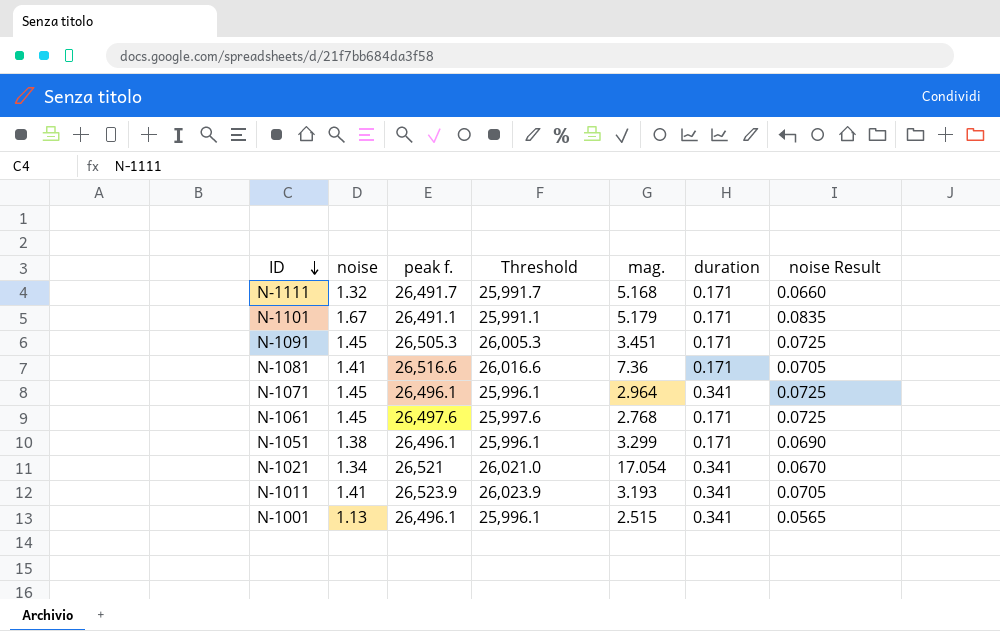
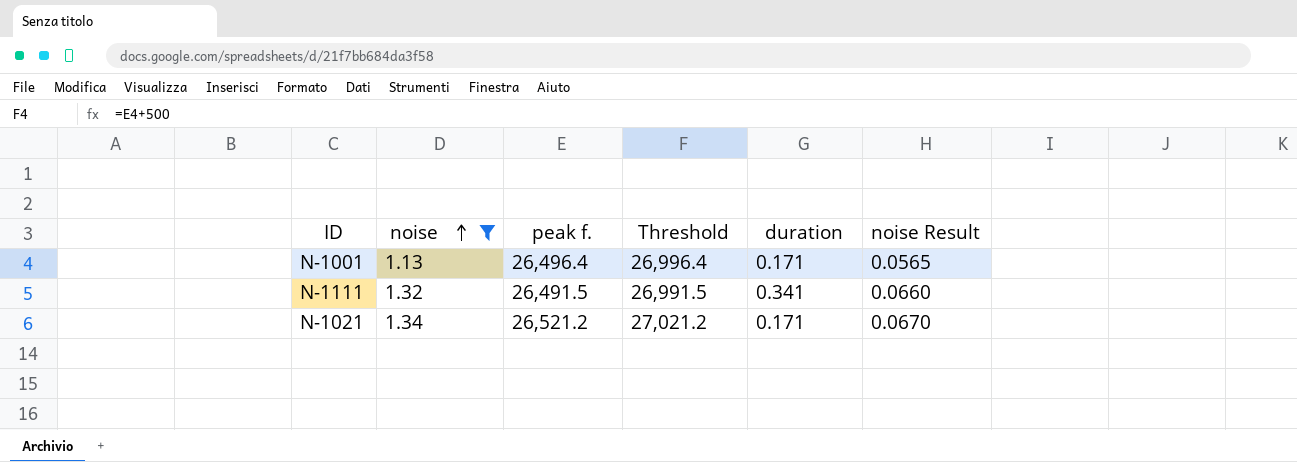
filter: none -> noise <= 1.34
row order: ID descending -> noise ascending
column mag. | position: 5 -> none
column Threshold | formula: [peak f.] - 500 -> [peak f.] + 500
N-1001 | peak f.: 26,496.1 -> 26,496.4
N-1001 | duration: 0.341 -> 0.171
N-1111 | peak f.: 26,491.7 -> 26,491.5
N-1111 | duration: 0.171 -> 0.341
N-1021 | peak f.: 26,521 -> 26,521.2
N-1021 | duration: 0.341 -> 0.171

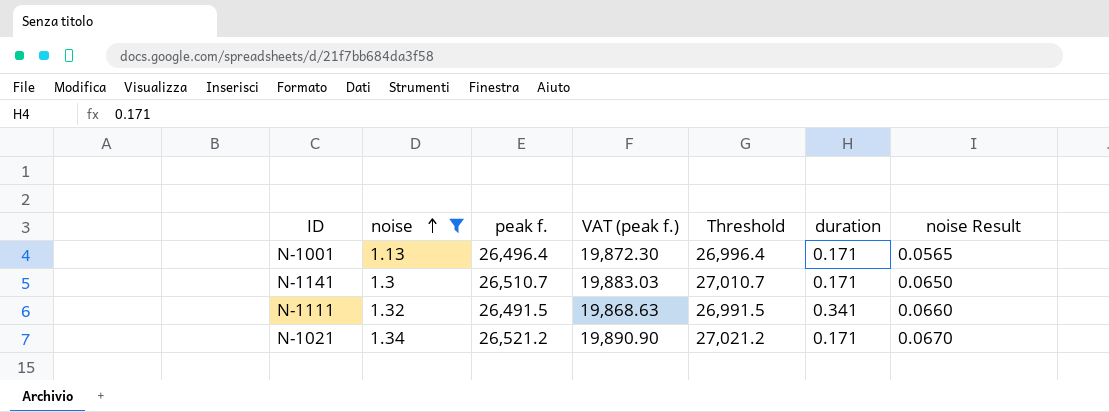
column VAT (peak f.) | formula: none -> [peak f.] * 0.75
row N-1141: none -> 1.3 | 26,510.7 | 19,883.03 | 27,010.7 | 0.171 | 0.0650

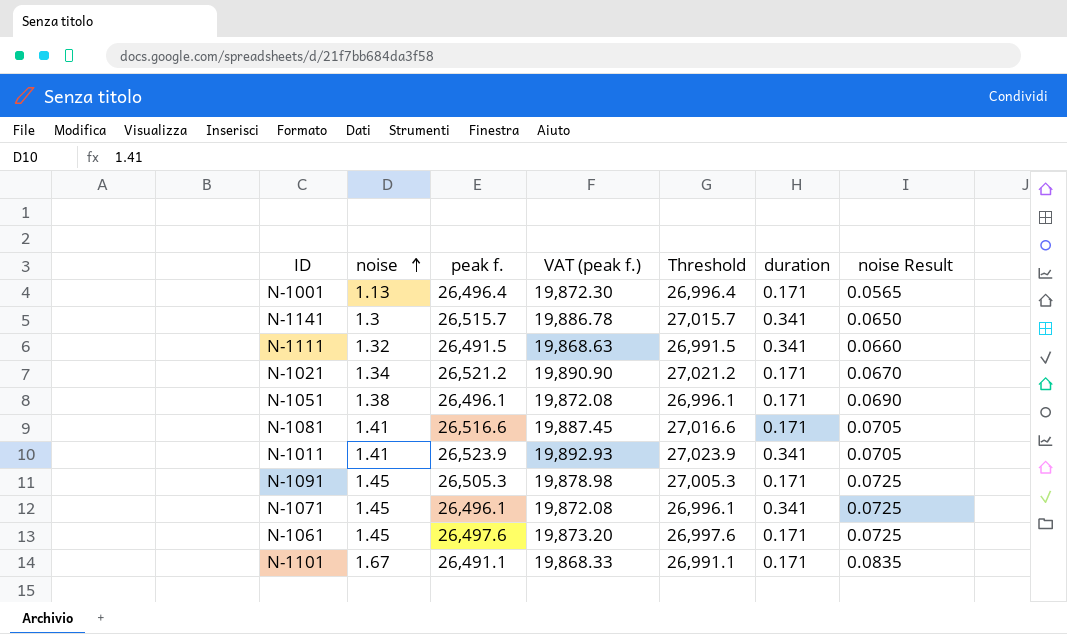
filter: noise <= 1.34 -> none
N-1141 | peak f.: 26,510.7 -> 26,515.7
N-1141 | VAT (peak f.): 19,883.03 -> 19,886.78
N-1141 | Threshold: 27,010.7 -> 27,015.7
N-1141 | duration: 0.171 -> 0.341

